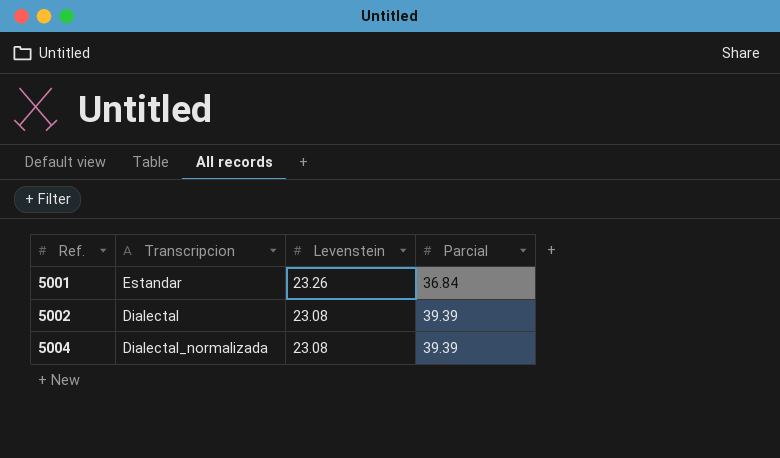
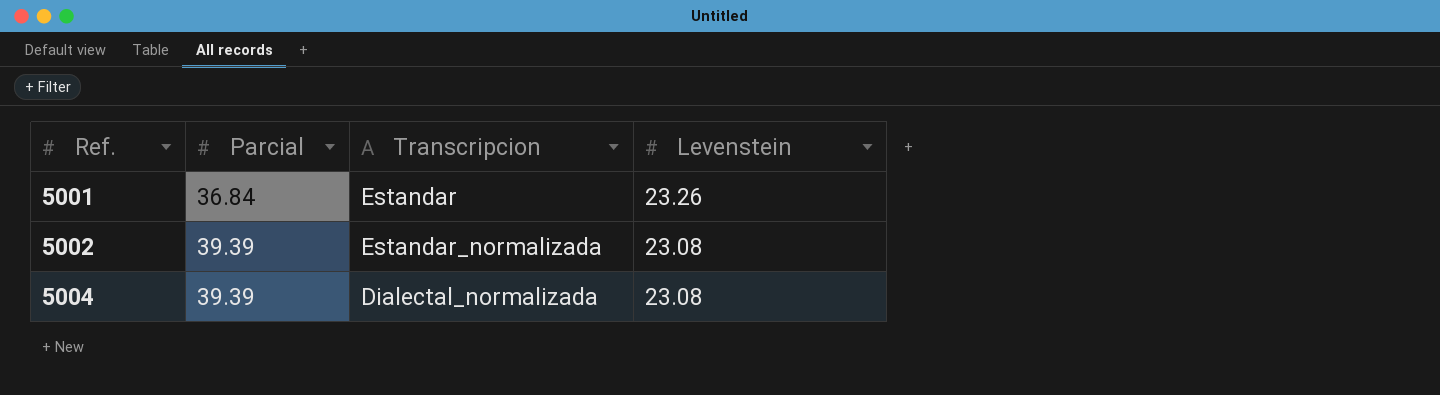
column Parcial | position: 4 -> 2
5002 | Transcripcion: Dialectal -> Estandar_normalizada

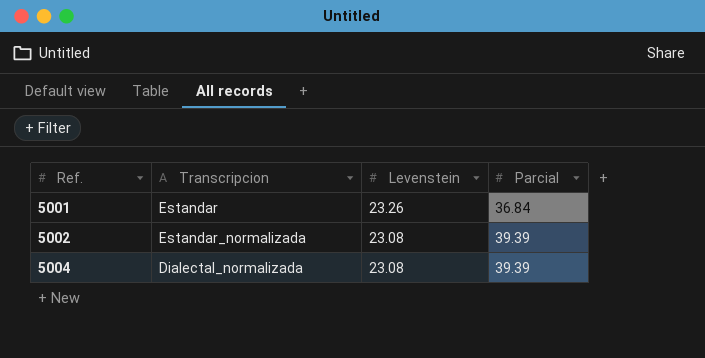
column Parcial | position: 2 -> 4

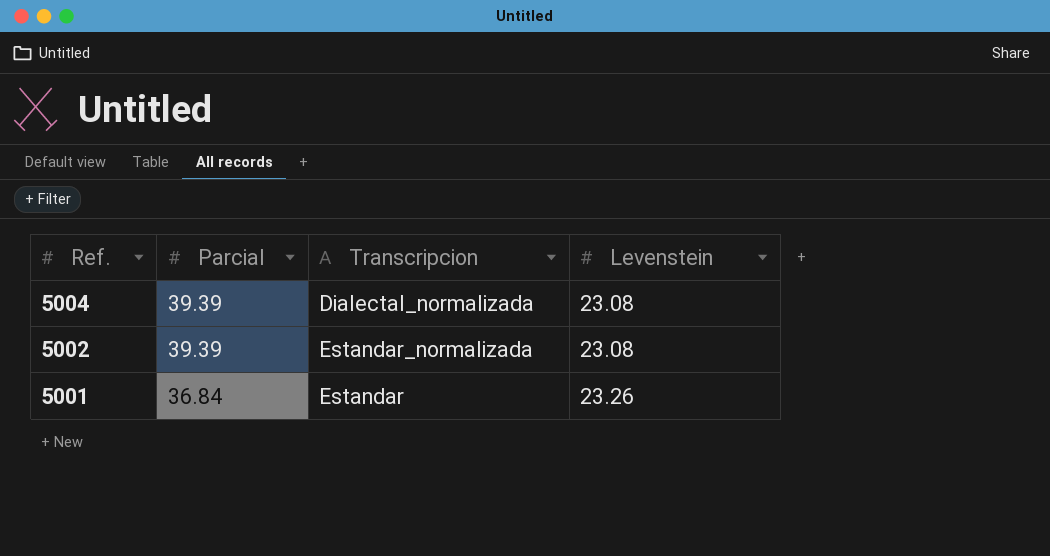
row order: Ref. ascending -> Ref. descending
column Parcial | position: 4 -> 2

